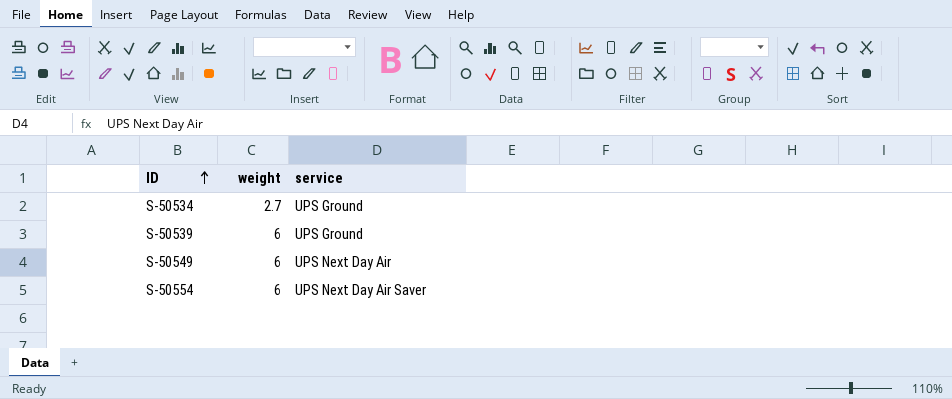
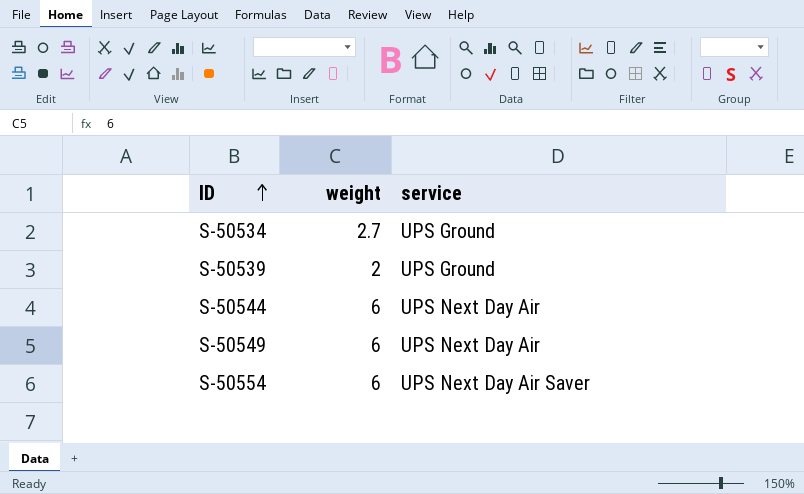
S-50539 | weight: 6 -> 2
row S-50544: none -> 6 | UPS Next Day Air

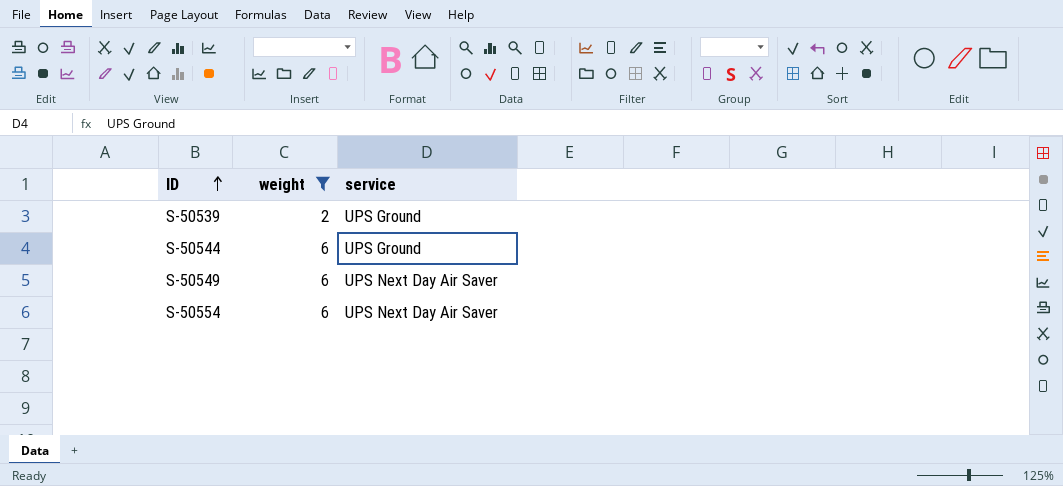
filter: none -> weight != 2.7
S-50544 | service: UPS Next Day Air -> UPS Ground
S-50549 | service: UPS Next Day Air -> UPS Next Day Air Saver

